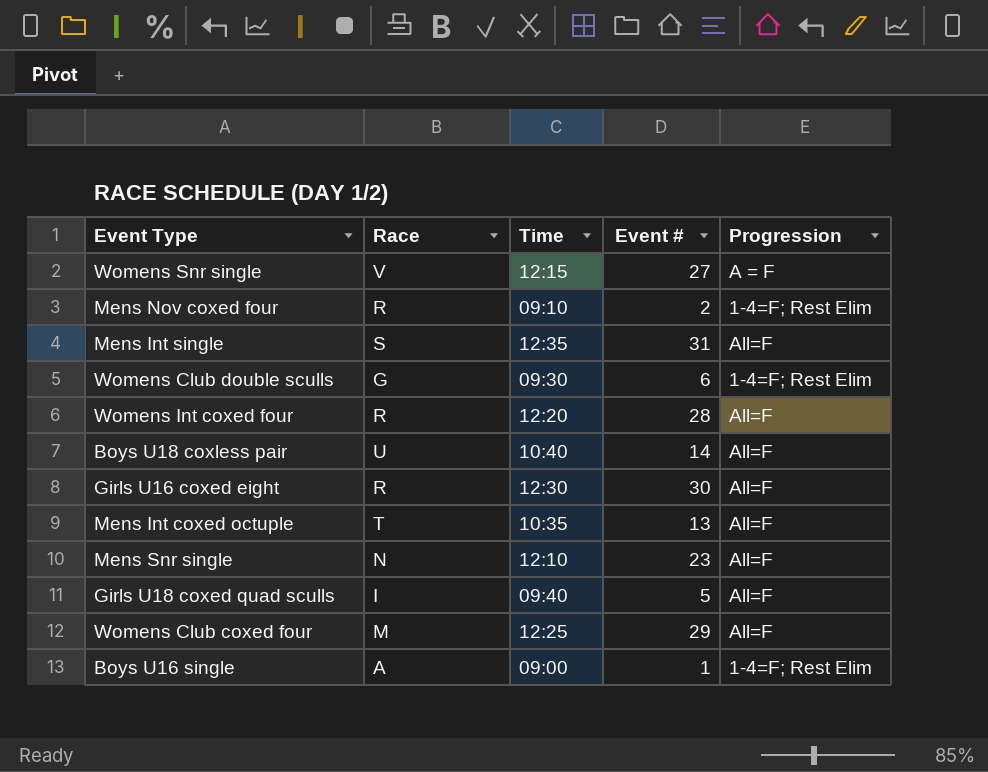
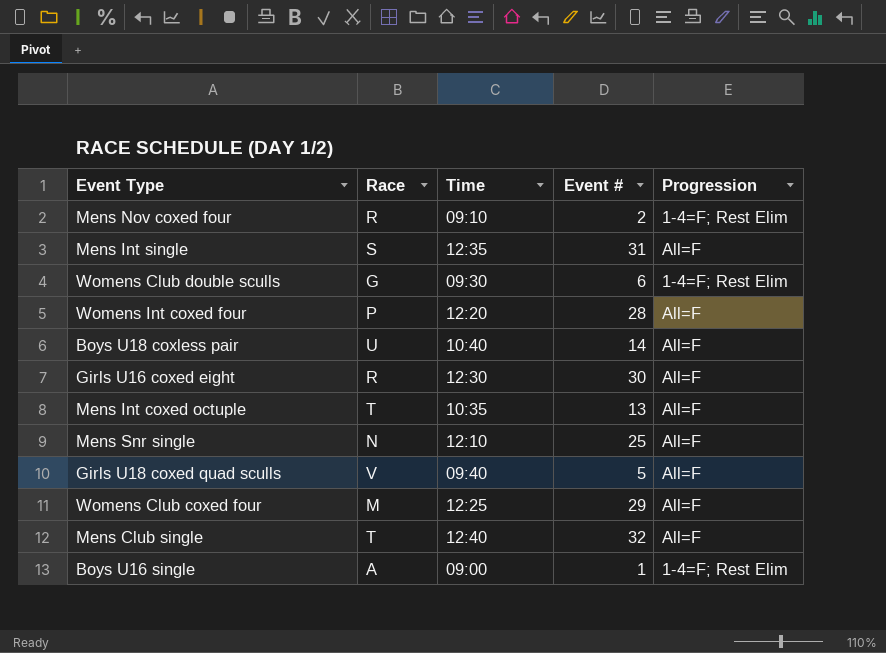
row Womens Snr single: V | 12:15 | 27 | A = F -> none
Womens Int coxed four | Race: R -> P
Mens Snr single | Event #: 23 -> 25
Girls U18 coxed quad sculls | Race: I -> V
row Mens Club single: none -> T | 12:40 | 32 | All=F

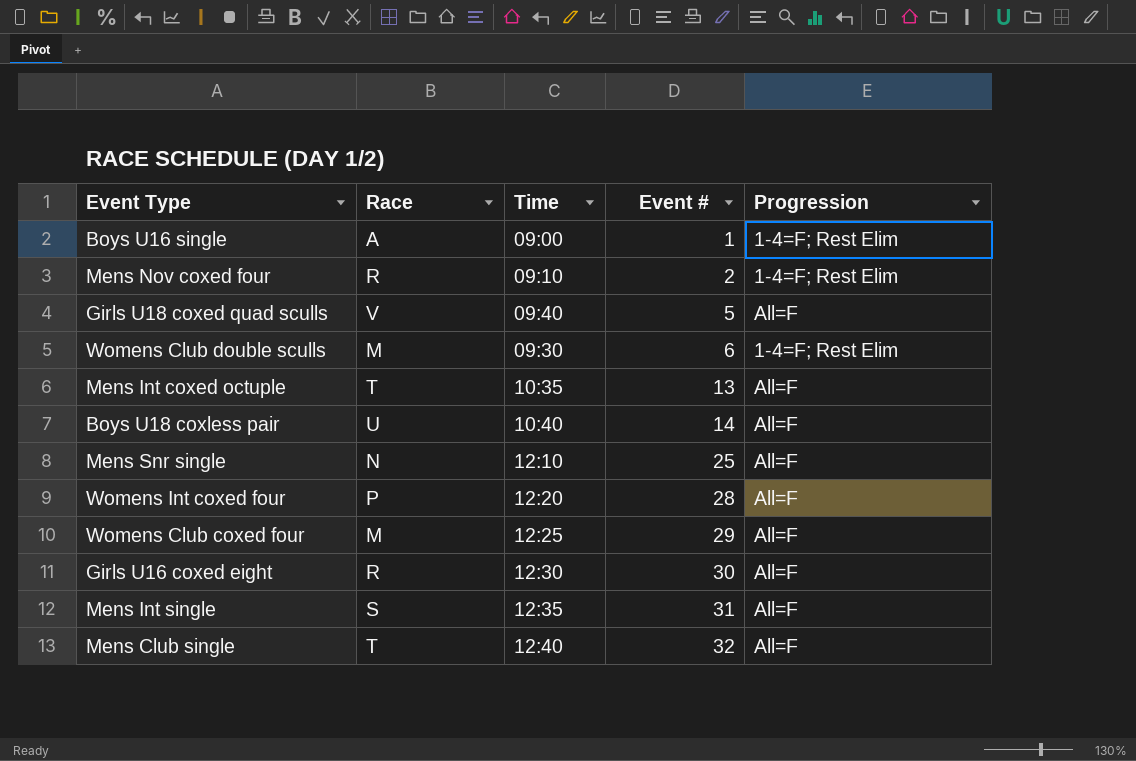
row order: none -> Event # ascending
Womens Club double sculls | Race: G -> M

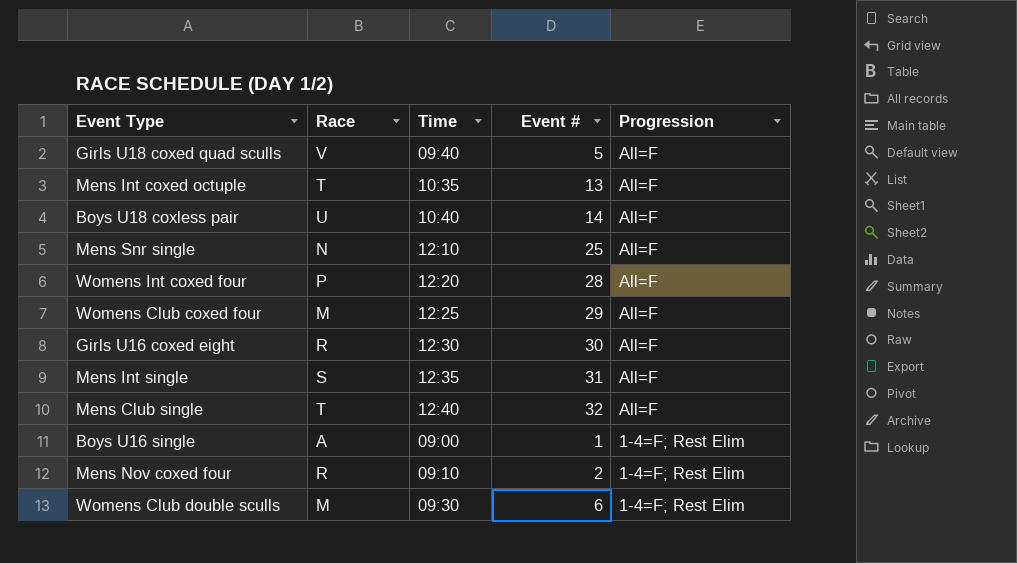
row order: Event # ascending -> Progression descending

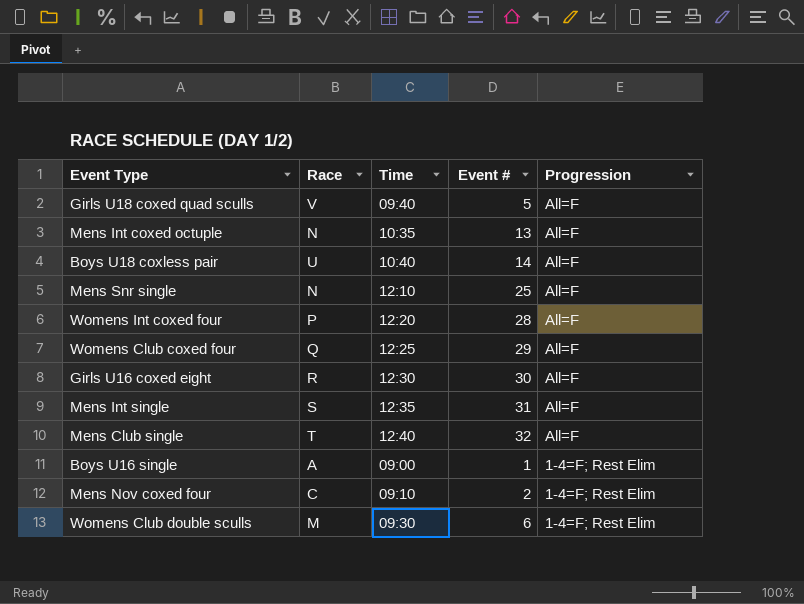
Mens Int coxed octuple | Race: T -> N
Womens Club coxed four | Race: M -> Q
Mens Nov coxed four | Race: R -> C

